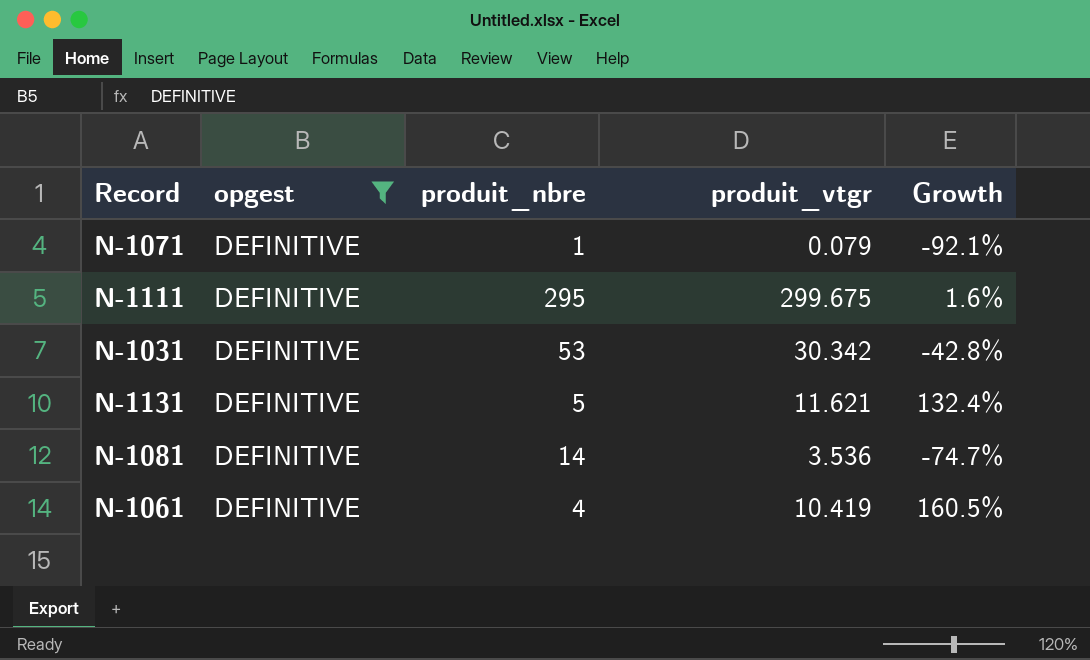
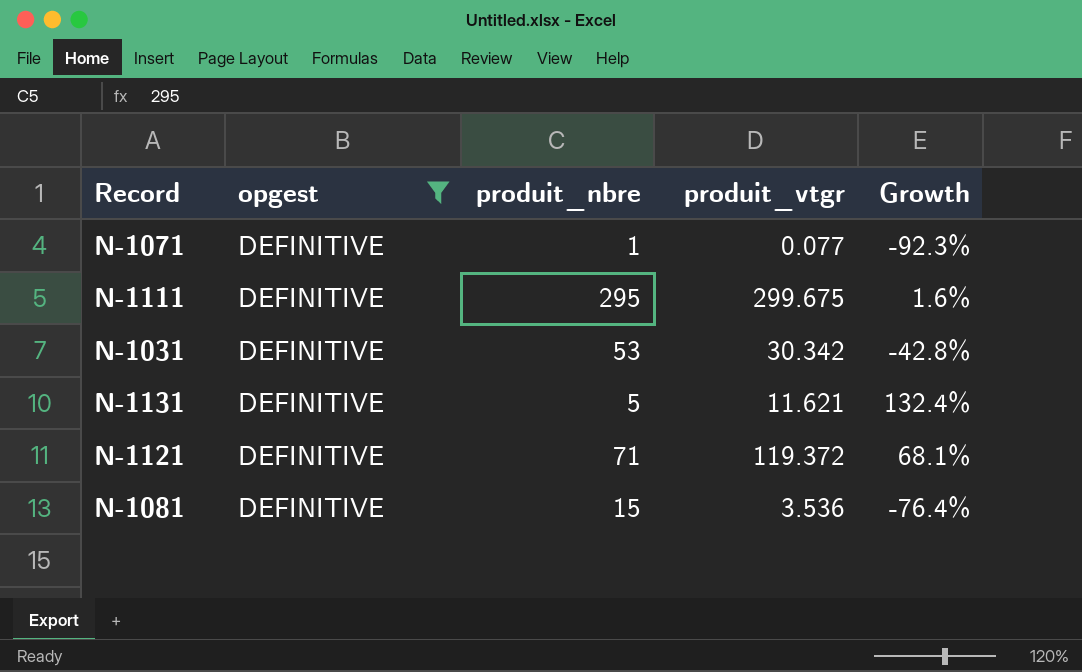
row N-1061: DEFINITIVE | 4 | 10.419 | 160.5% -> none
N-1071 | produit_vtgr: 0.079 -> 0.077
N-1071 | Growth: -92.1% -> -92.3%
row N-1121: none -> DEFINITIVE | 71 | 119.372 | 68.1%
N-1081 | produit_nbre: 14 -> 15
N-1081 | Growth: -74.7% -> -76.4%

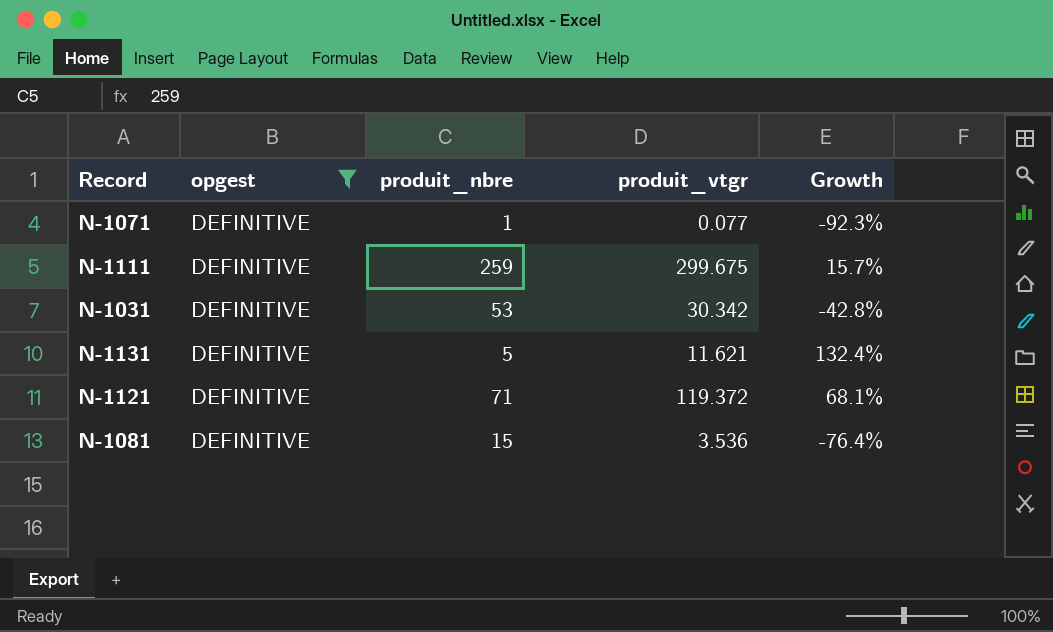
N-1111 | produit_nbre: 295 -> 259
N-1111 | Growth: 1.6% -> 15.7%

